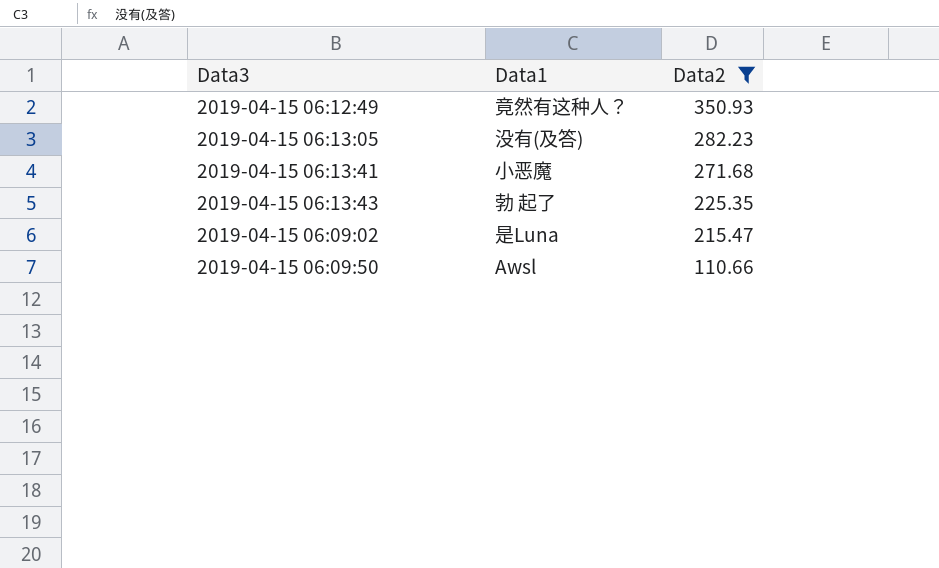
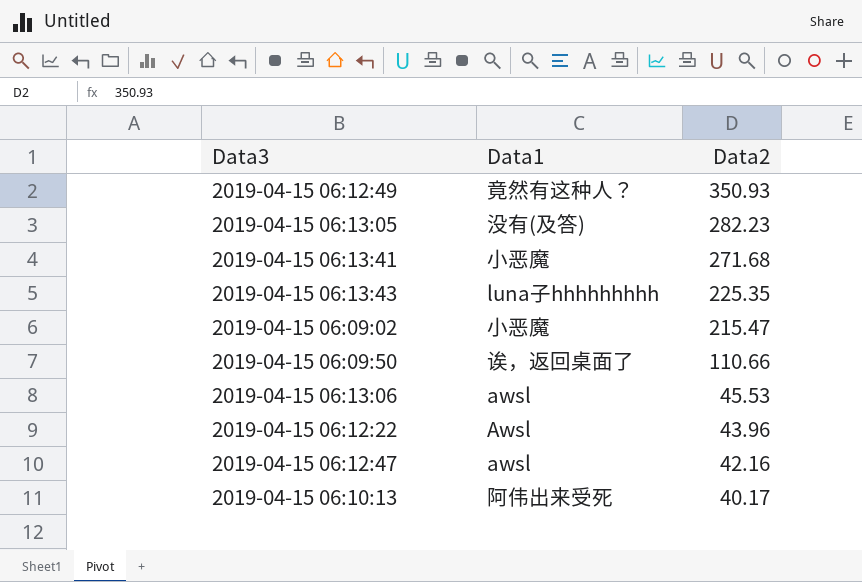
filter: Data2 >= 110.66 -> none
2019-04-15 06:13:43 | Data1: 勃 起了 -> luna子hhhhhhhhh
2019-04-15 06:09:02 | Data1: 是Luna -> 小恶魔
2019-04-15 06:09:50 | Data1: Awsl -> 诶，返回桌面了

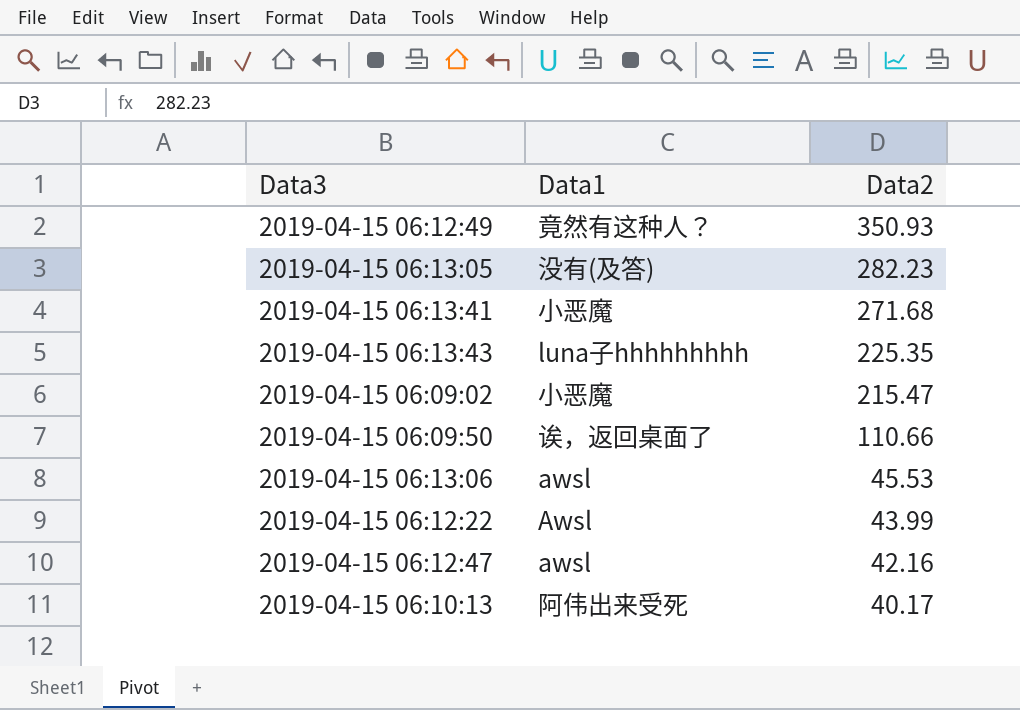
2019-04-15 06:12:22 | Data2: 43.96 -> 43.99

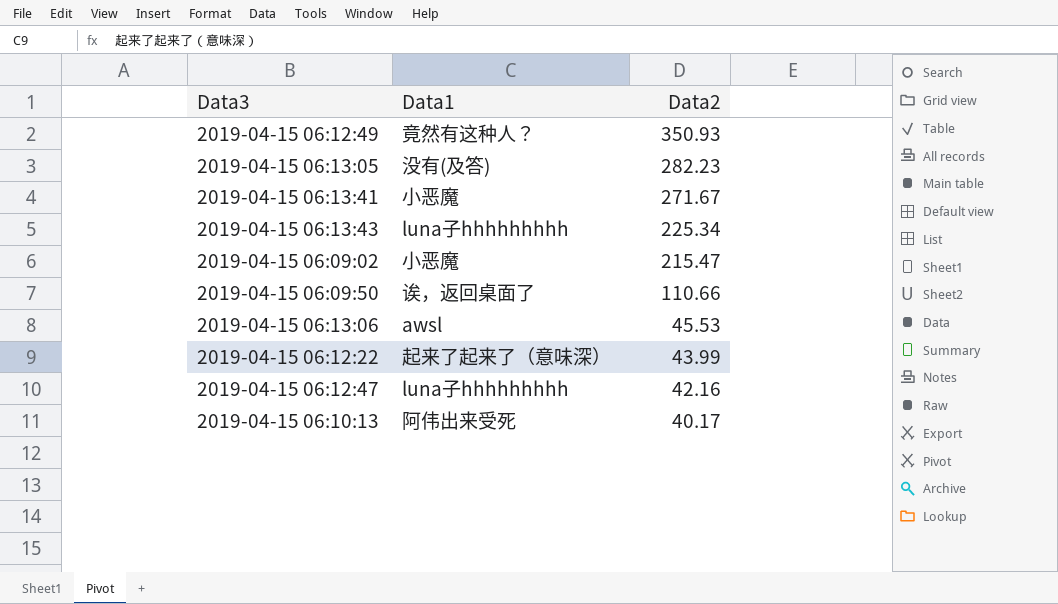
2019-04-15 06:13:41 | Data2: 271.68 -> 271.67
2019-04-15 06:13:43 | Data2: 225.35 -> 225.34
2019-04-15 06:12:22 | Data1: Awsl -> 起来了起来了（意味深）
2019-04-15 06:12:47 | Data1: awsl -> luna子hhhhhhhhh

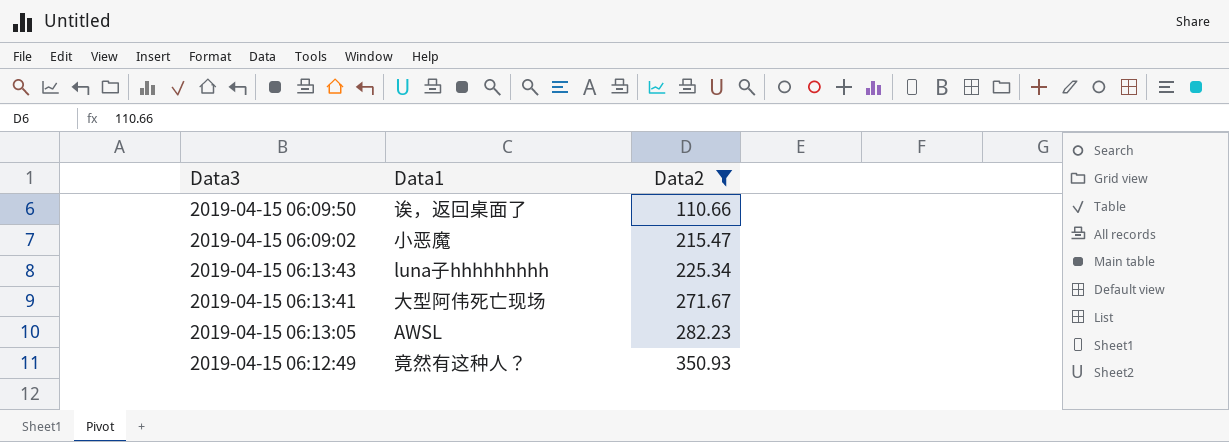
filter: none -> Data2 >= 110.66
row order: Data2 descending -> Data2 ascending
2019-04-15 06:13:41 | Data1: 小恶魔 -> 大型阿伟死亡现场
2019-04-15 06:13:05 | Data1: 没有(及答) -> AWSL

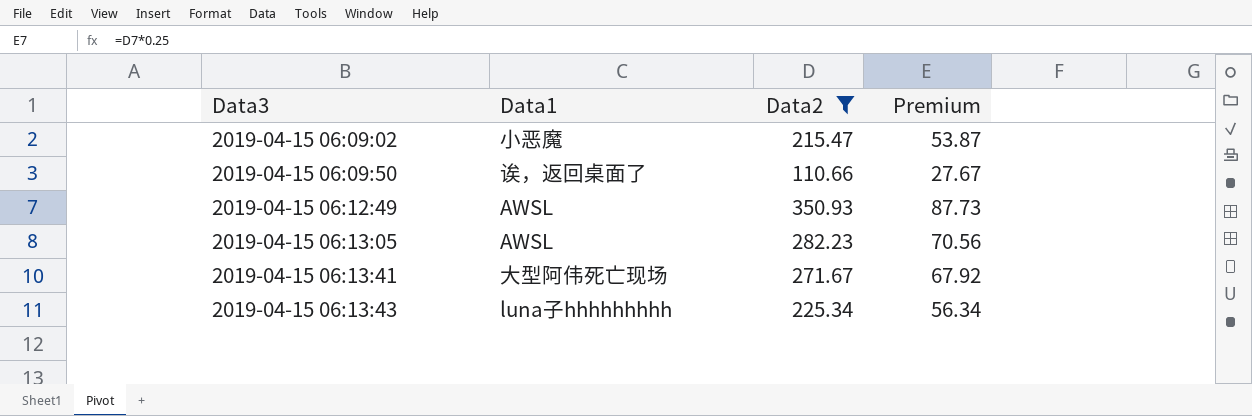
row order: Data2 ascending -> Data3 ascending
column Premium | formula: none -> [Data2] * 0.25
2019-04-15 06:12:49 | Data1: 竟然有这种人？ -> AWSL

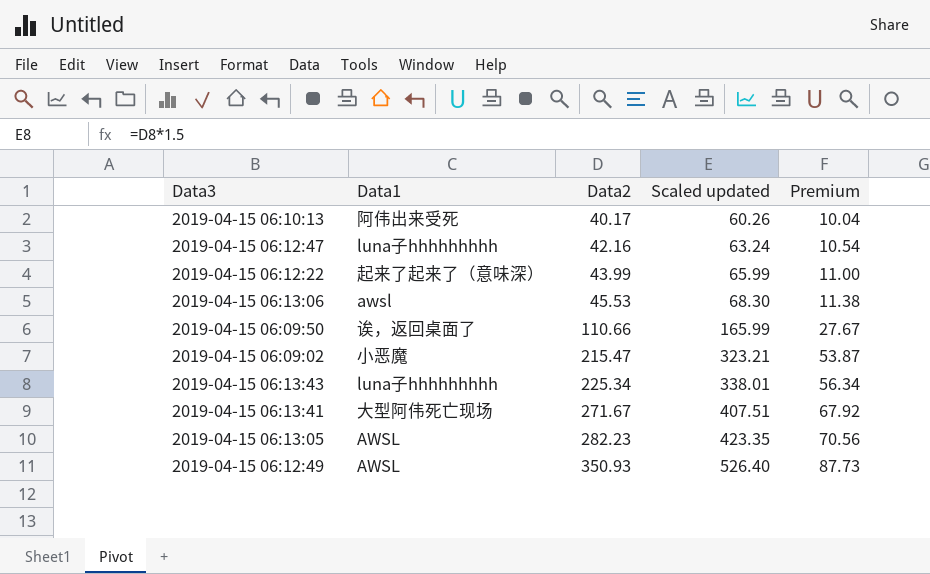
filter: Data2 >= 110.66 -> none
row order: Data3 ascending -> Data2 ascending
column Scaled updated | formula: none -> [Data2] * 1.5

